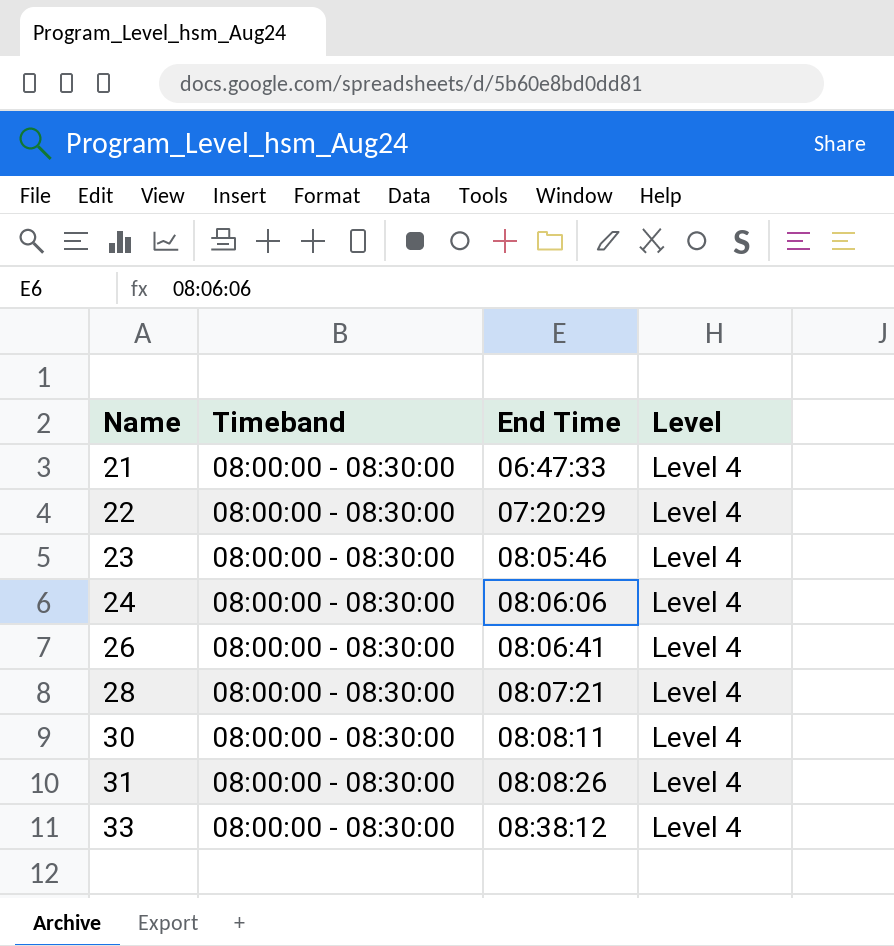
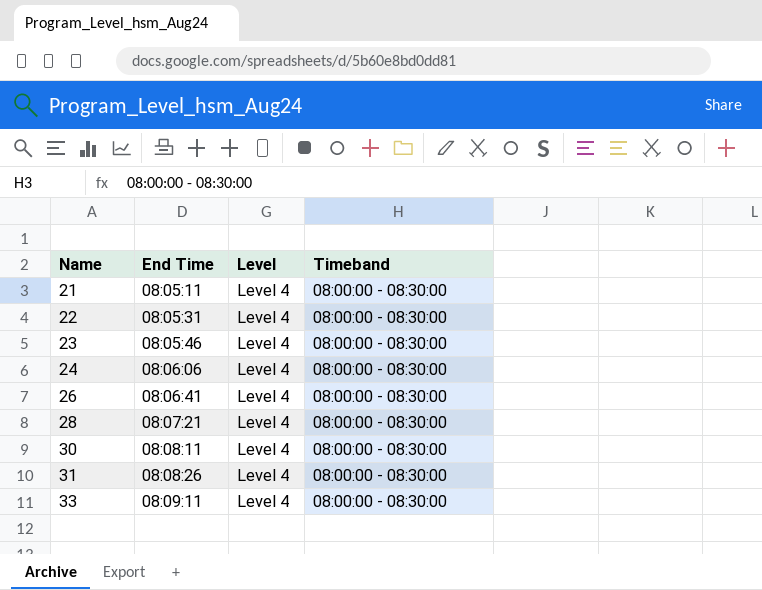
column Timeband | position: 2 -> 4
21 | End Time: 06:47:33 -> 08:05:11
22 | End Time: 07:20:29 -> 08:05:31
33 | End Time: 08:38:12 -> 08:09:11

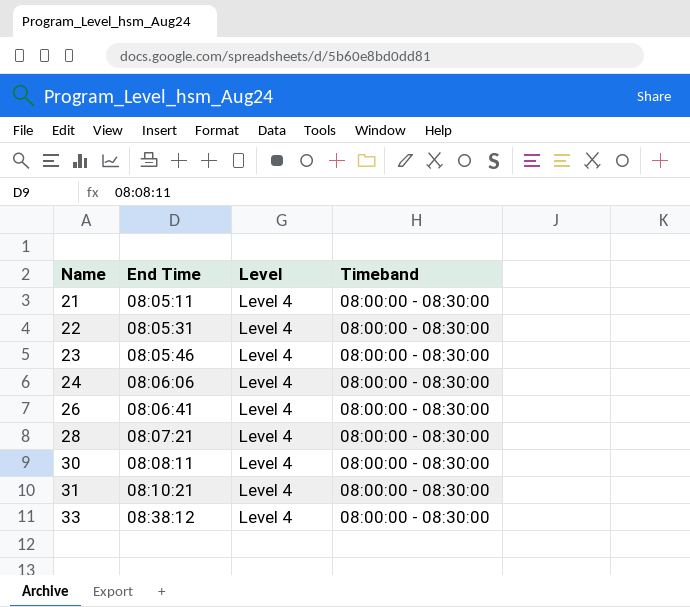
31 | End Time: 08:08:26 -> 08:10:21
33 | End Time: 08:09:11 -> 08:38:12

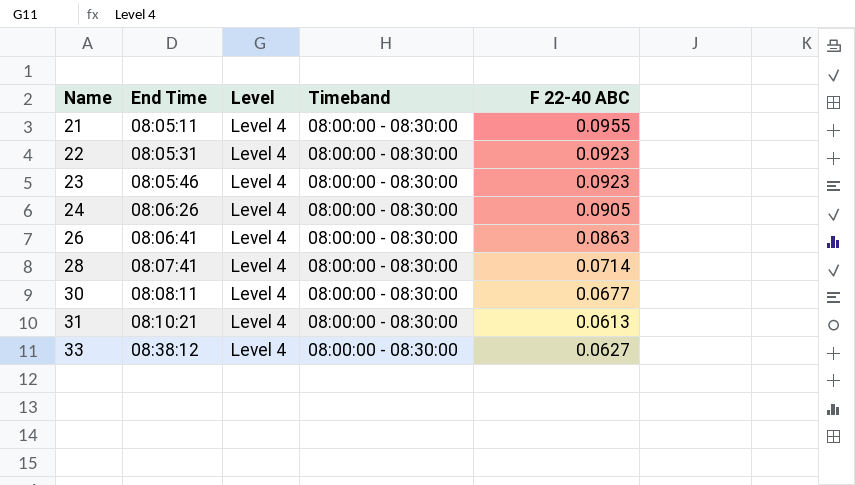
column F 22-40 ABC | position: none -> 5
24 | End Time: 08:06:06 -> 08:06:26
28 | End Time: 08:07:21 -> 08:07:41

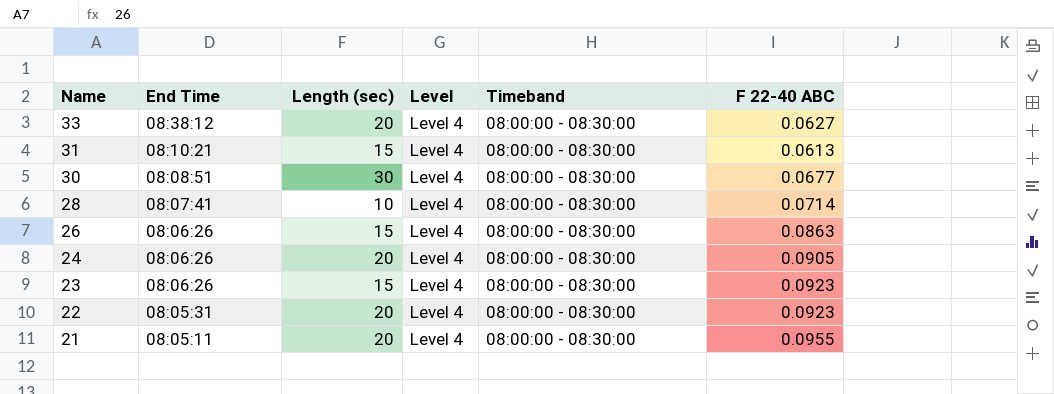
row order: Name ascending -> Name descending
column Length (sec) | position: none -> 3
30 | End Time: 08:08:11 -> 08:08:51
26 | End Time: 08:06:41 -> 08:06:26
23 | End Time: 08:05:46 -> 08:06:26

